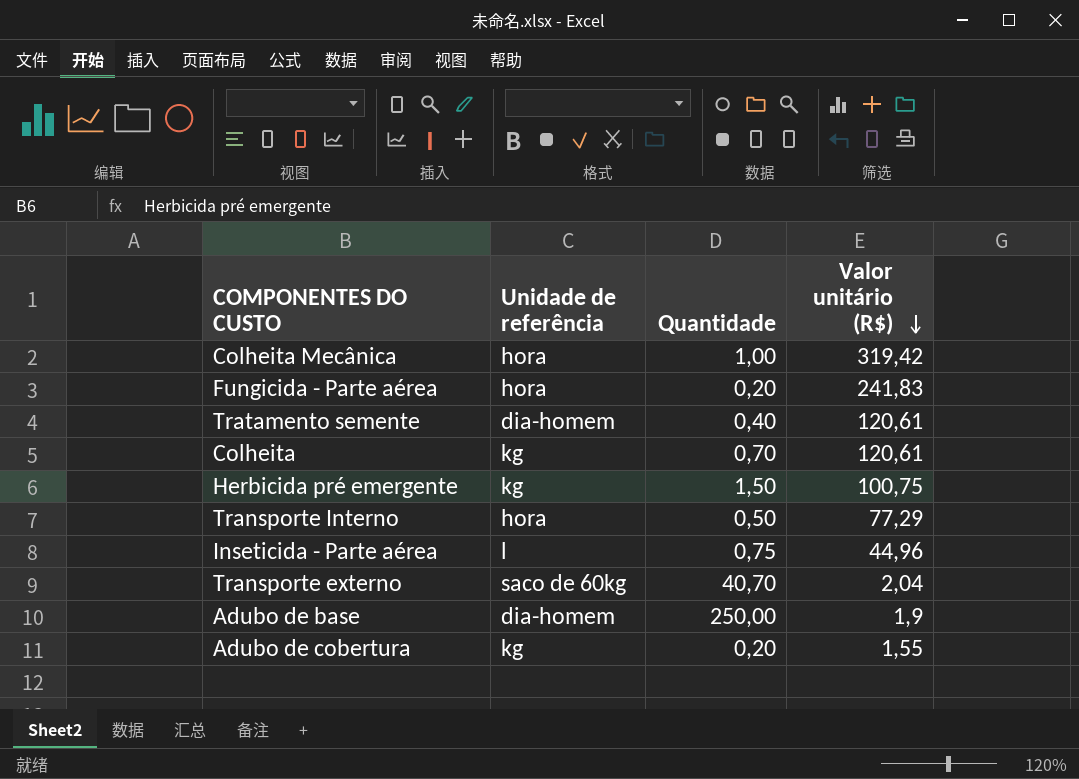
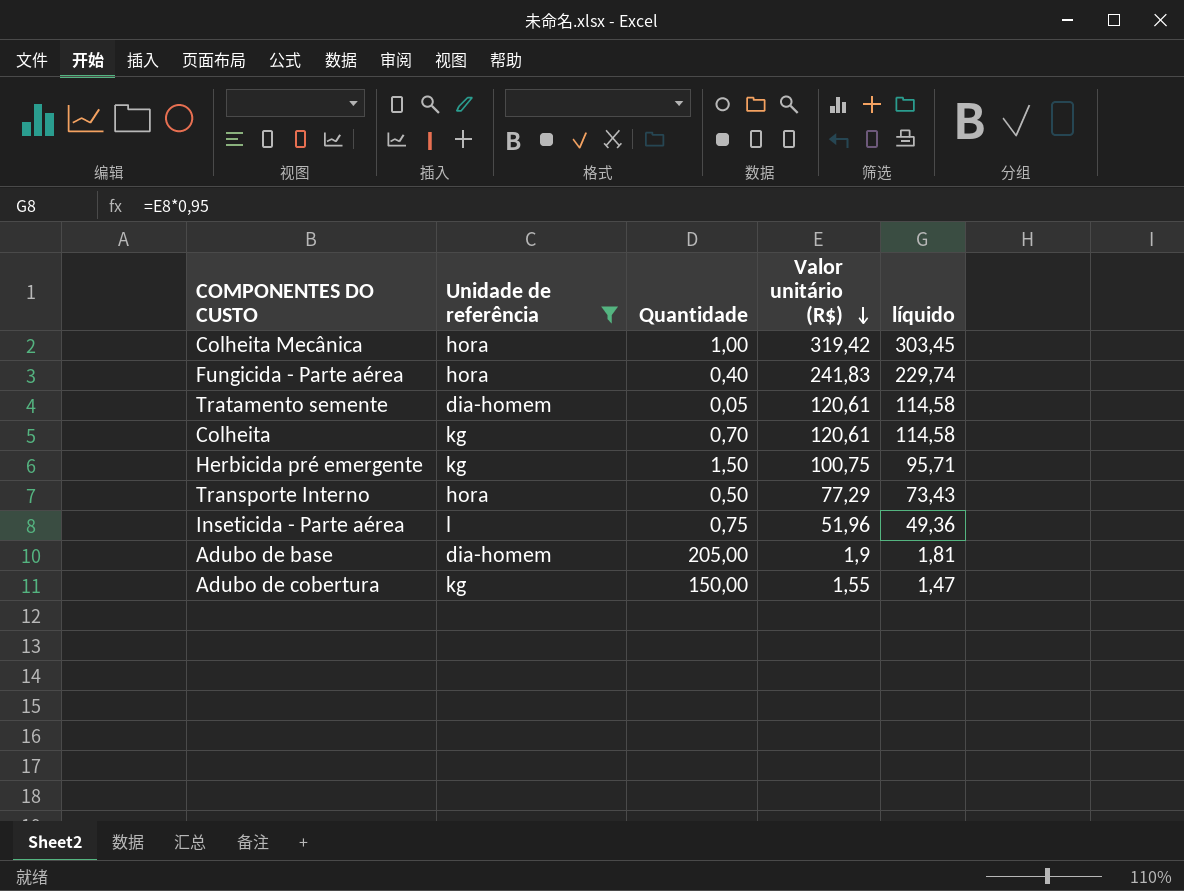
filter: none -> Unidade de referência != saco de 60kg
column líquido | formula: none -> [Valor unitário (R$)] * 0,95
Fungicida - Parte aérea | Quantidade: 0,20 -> 0,40
Tratamento semente | Quantidade: 0,40 -> 0,05
Inseticida - Parte aérea | Valor unitário (R$): 44,96 -> 51,96
Adubo de base | Quantidade: 250,00 -> 205,00
Adubo de cobertura | Quantidade: 0,20 -> 150,00

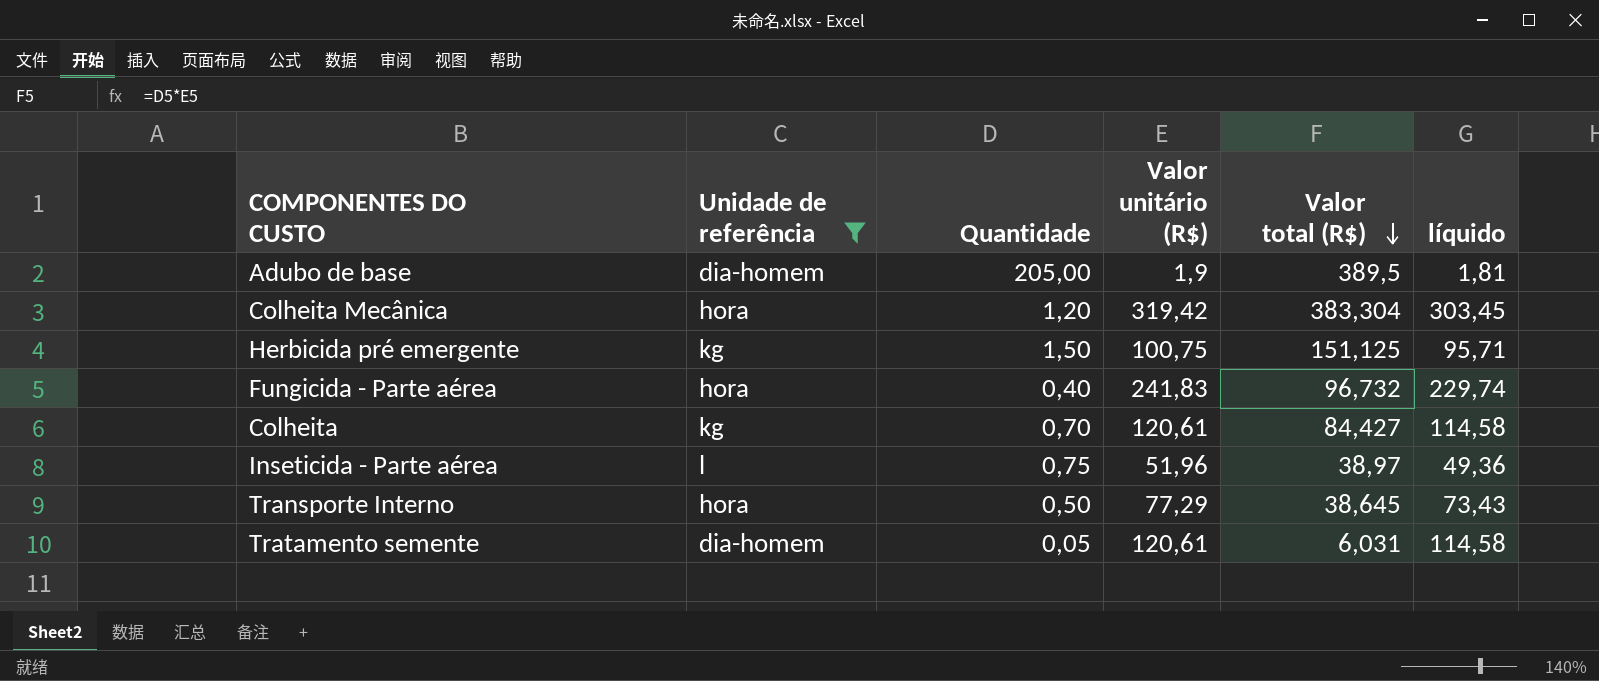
row order: Valor unitário (R$) descending -> Valor total (R$) descending
column Valor total (R$) | formula: none -> [Quantidade] * [Valor unitário (R$)]
row Adubo de cobertura: kg | 150,00 | 1,55 | 1,47 -> none
Colheita Mecânica | Quantidade: 1,00 -> 1,20

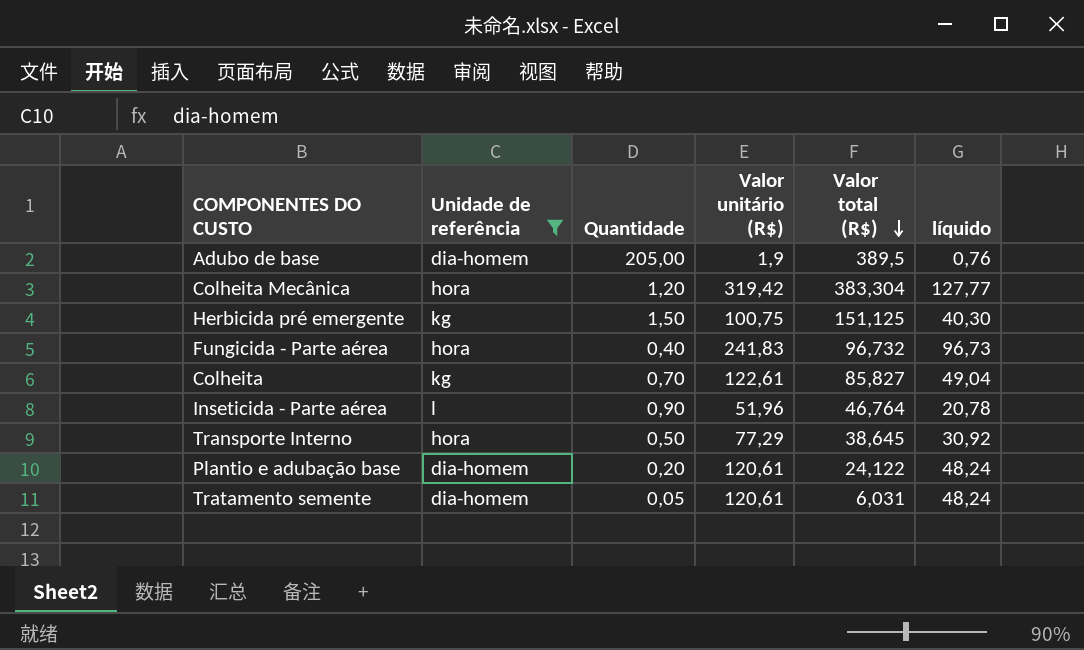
column líquido | formula: [Valor unitário (R$)] * 0,95 -> [Valor unitário (R$)] * 0,4
Colheita | Valor unitário (R$): 120,61 -> 122,61
Colheita | Valor total (R$): 84,427 -> 85,827
Inseticida - Parte aérea | Quantidade: 0,75 -> 0,90
Inseticida - Parte aérea | Valor total (R$): 38,97 -> 46,764
row Plantio e adubação base: none -> dia-homem | 0,20 | 120,61 | 24,122 | 48,24

